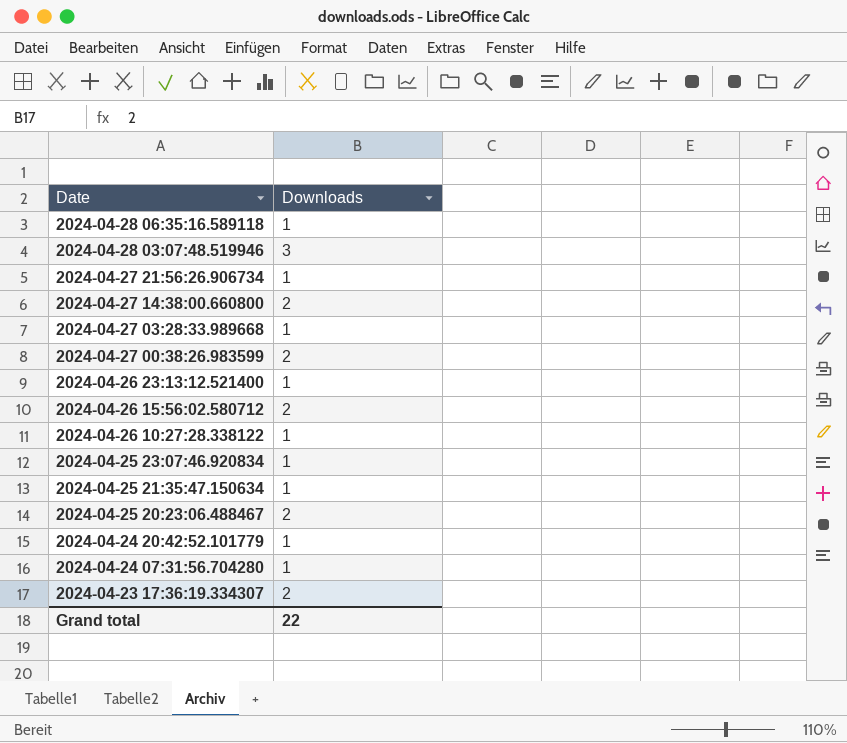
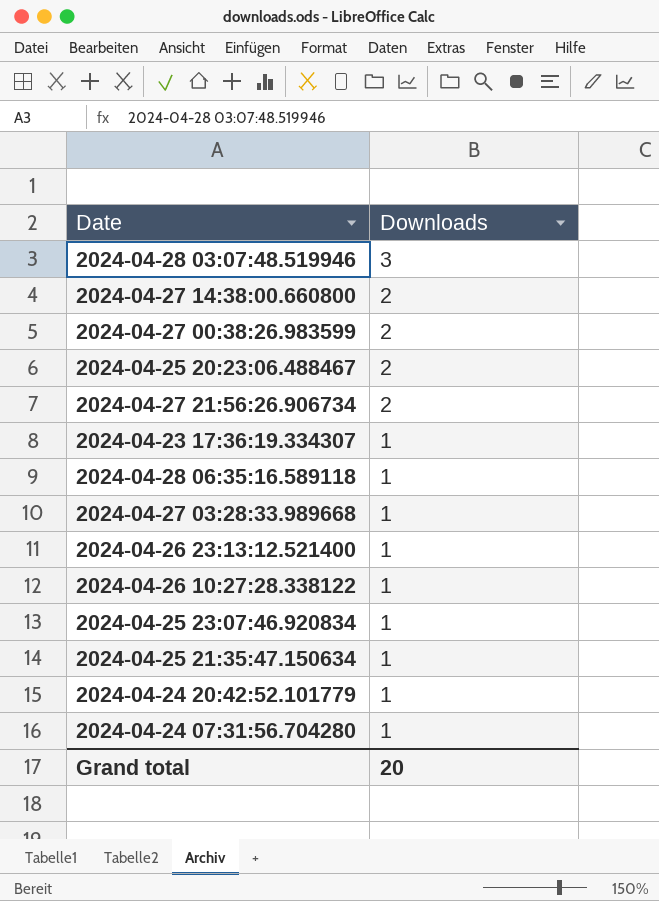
row order: Date descending -> Downloads descending
row 2024-04-26 15:56:02.580712: 2 -> none
2024-04-27 21:56:26.906734 | Downloads: 1 -> 2
2024-04-23 17:36:19.334307 | Downloads: 2 -> 1
Grand total | Downloads: 22 -> 20

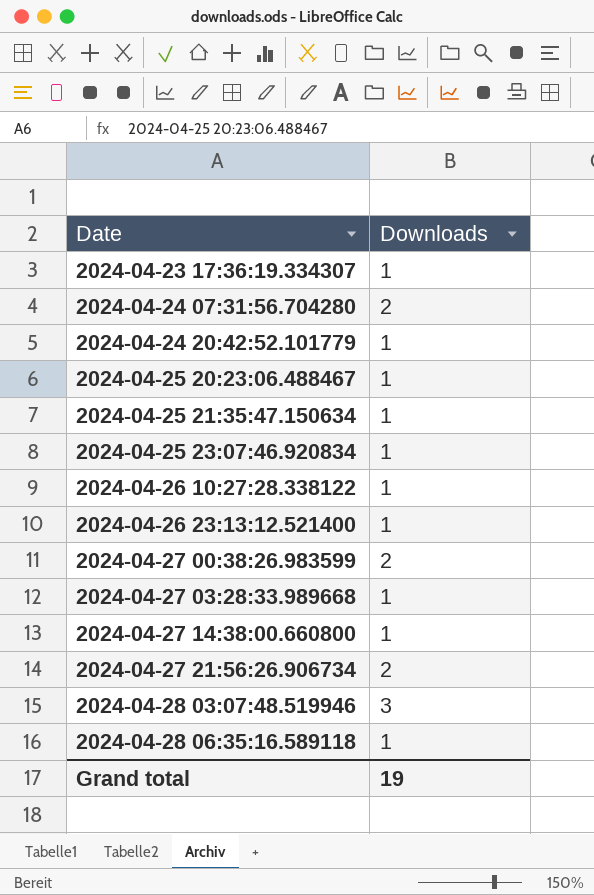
row order: Downloads descending -> Date ascending
2024-04-24 07:31:56.704280 | Downloads: 1 -> 2
2024-04-25 20:23:06.488467 | Downloads: 2 -> 1
2024-04-27 14:38:00.660800 | Downloads: 2 -> 1
Grand total | Downloads: 20 -> 19

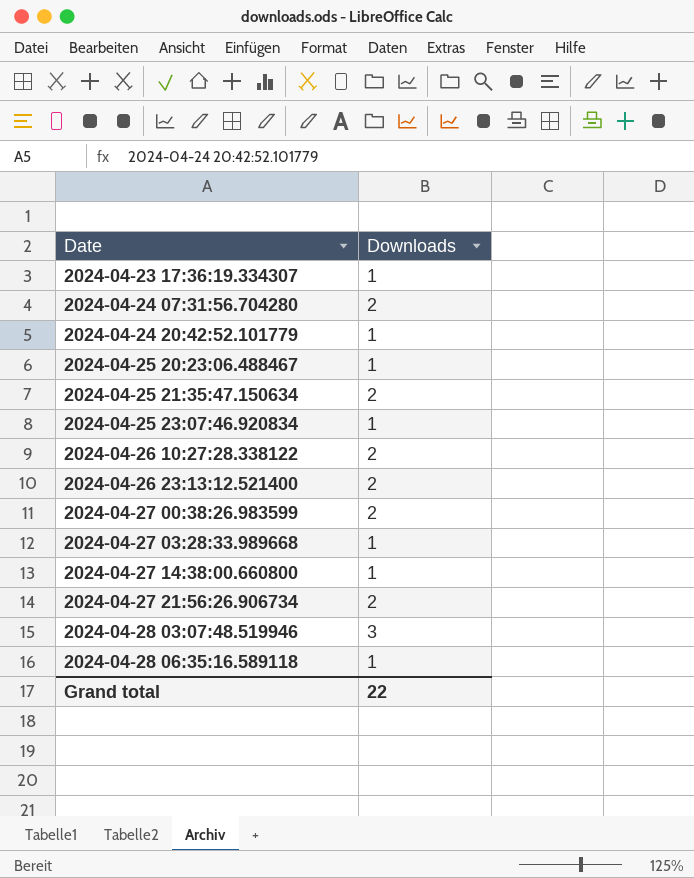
2024-04-25 21:35:47.150634 | Downloads: 1 -> 2
2024-04-26 10:27:28.338122 | Downloads: 1 -> 2
2024-04-26 23:13:12.521400 | Downloads: 1 -> 2
Grand total | Downloads: 19 -> 22

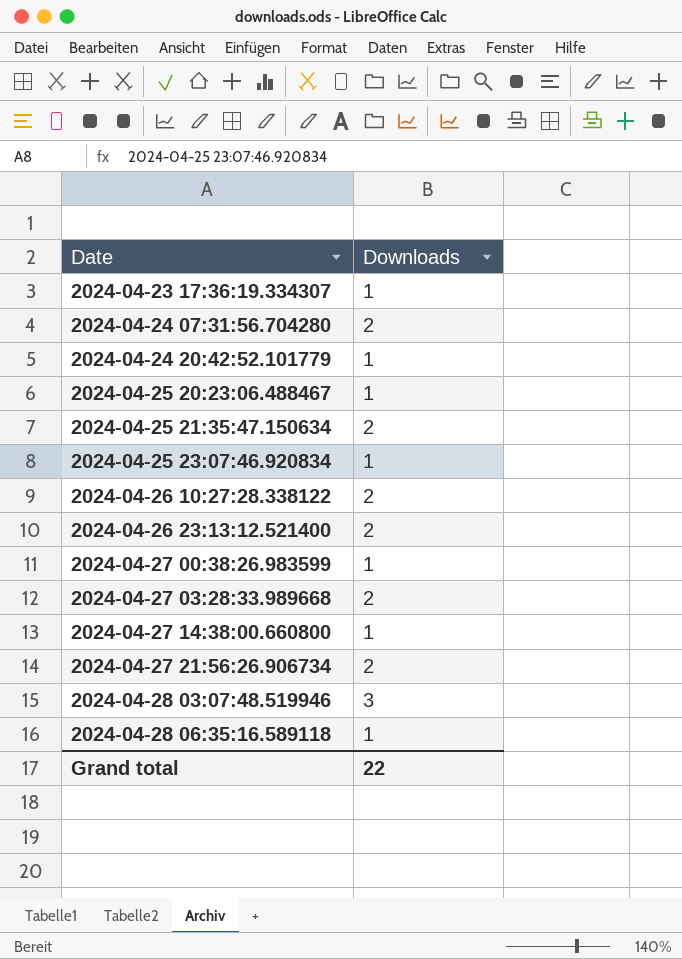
2024-04-27 00:38:26.983599 | Downloads: 2 -> 1
2024-04-27 03:28:33.989668 | Downloads: 1 -> 2

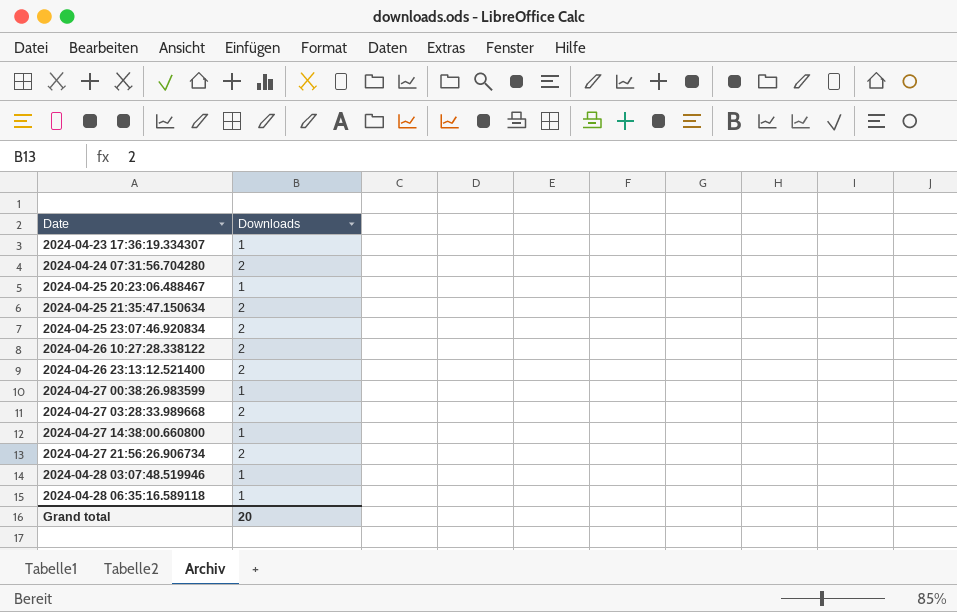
row 2024-04-24 20:42:52.101779: 1 -> none
2024-04-25 23:07:46.920834 | Downloads: 1 -> 2
2024-04-28 03:07:48.519946 | Downloads: 3 -> 1
Grand total | Downloads: 22 -> 20

